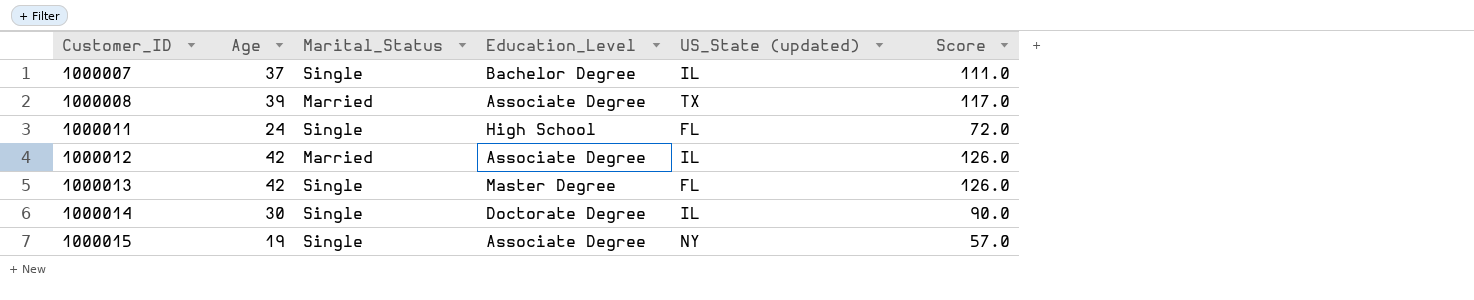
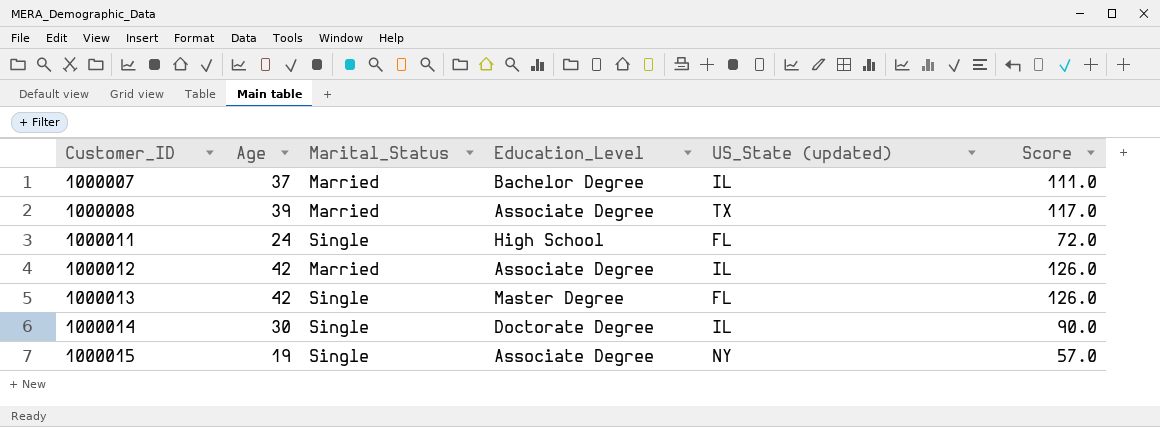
1000007 | Marital_Status: Single -> Married

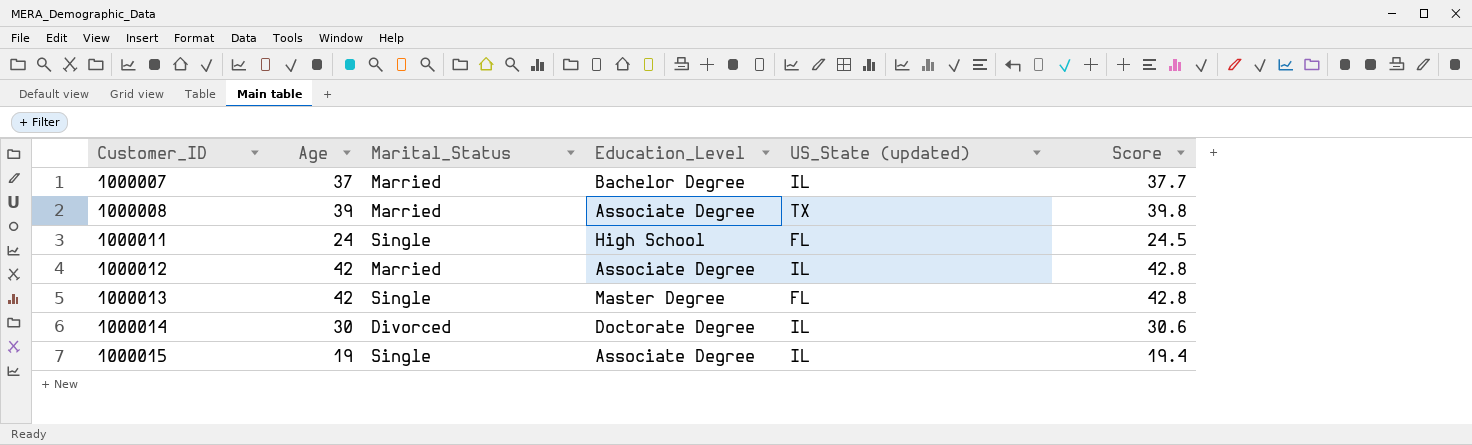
column Score | formula: [Age] * 3 -> [Age] * 1.02
1000014 | Marital_Status: Single -> Divorced
1000015 | US_State (updated): NY -> IL

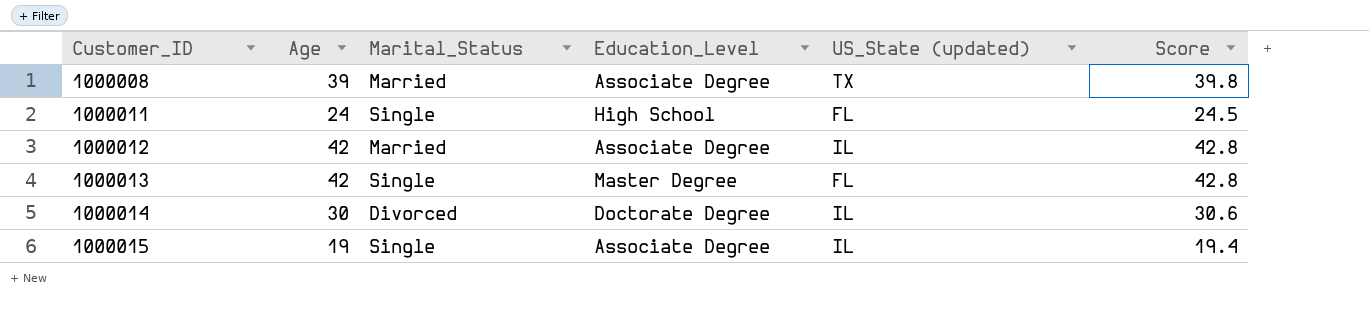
row 1000007: 37 | Married | Bachelor Degree | IL | 37.7 -> none

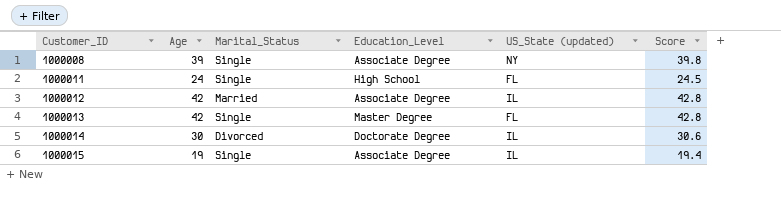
1000008 | Marital_Status: Married -> Single
1000008 | US_State (updated): TX -> NY

